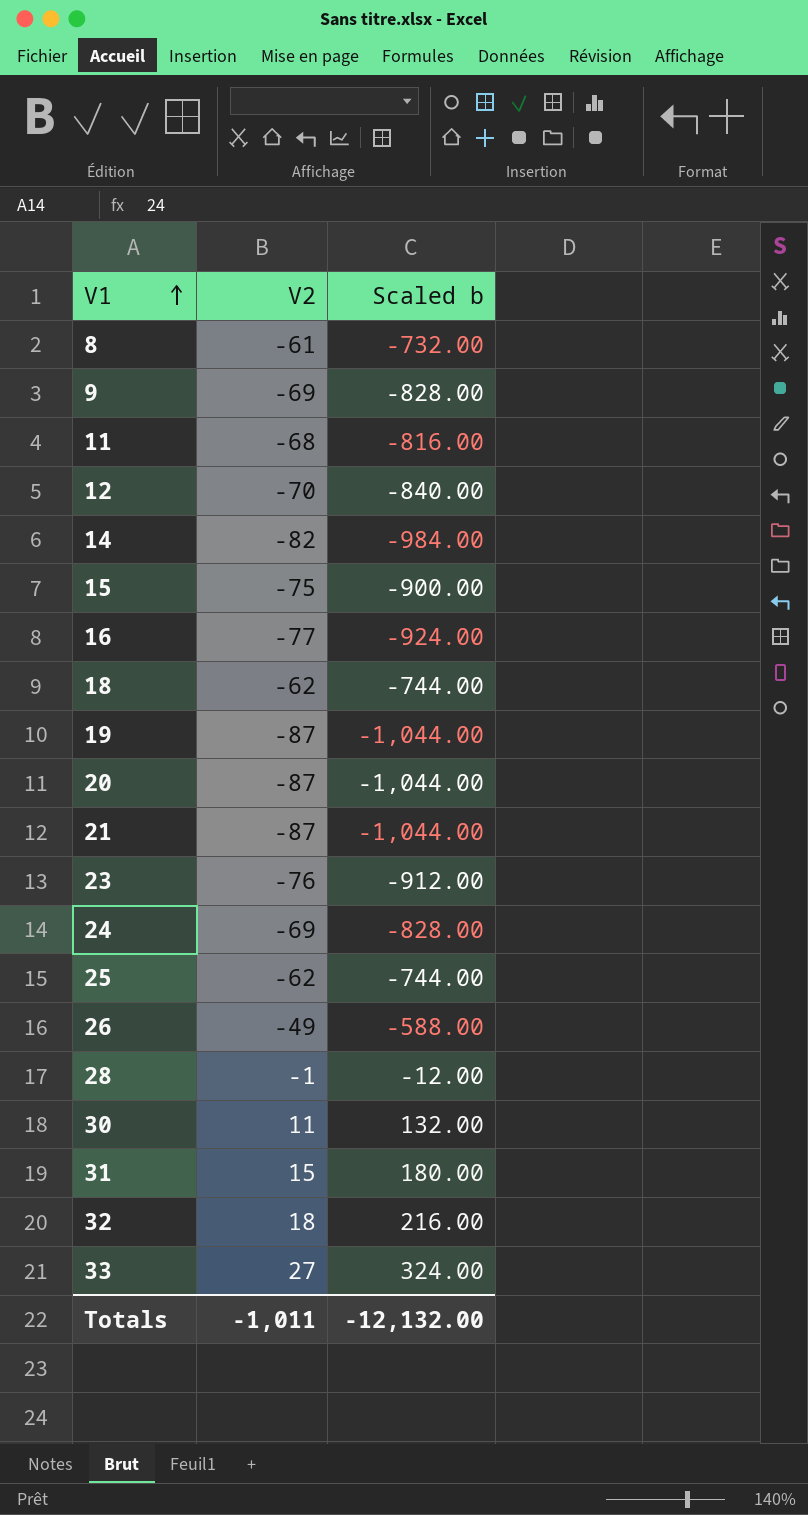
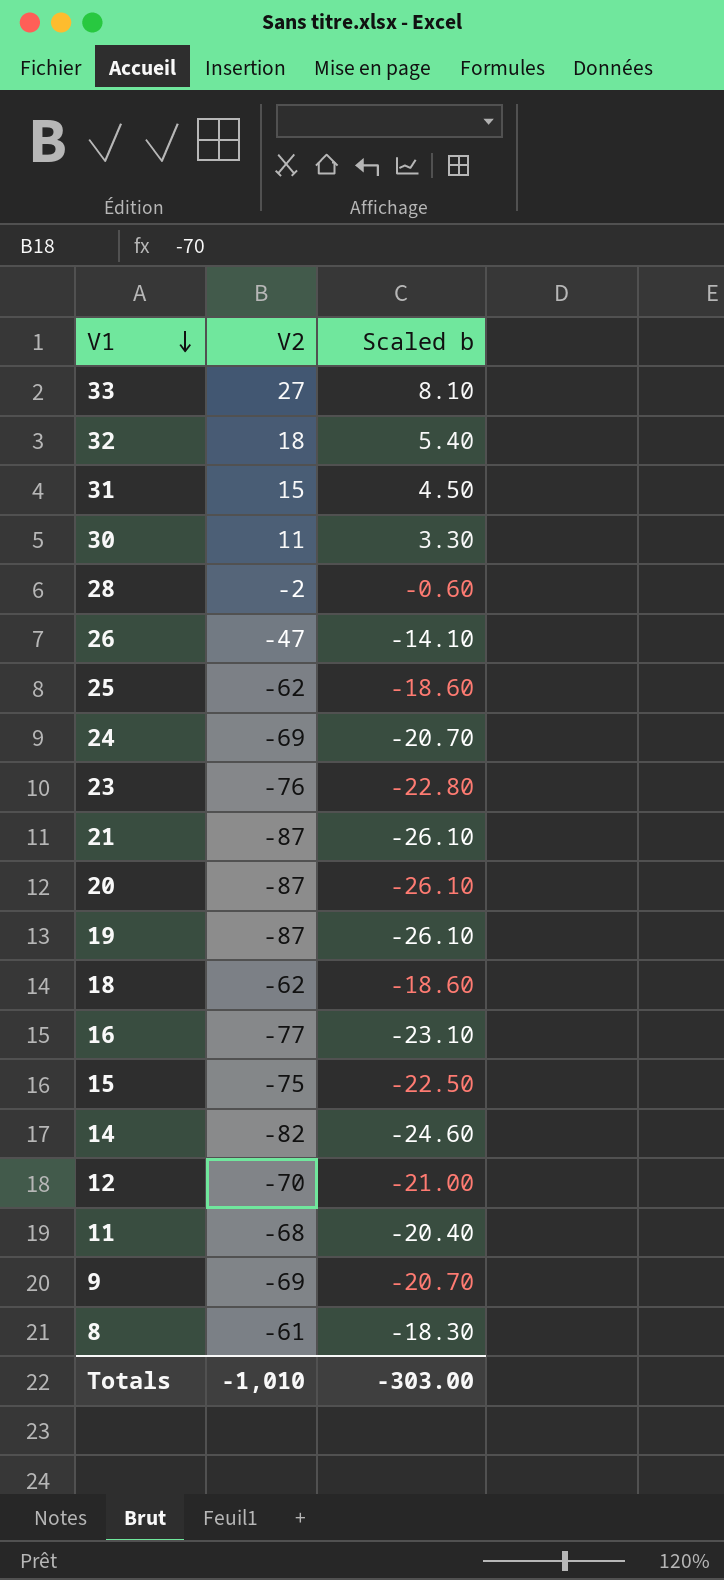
row order: V1 ascending -> V1 descending
column Scaled b | formula: [V2] * 12 -> [V2] * 0.3
28 | V2: -1 -> -2
26 | V2: -49 -> -47
Totals | V2: -1,011 -> -1,010
Totals | Scaled b: -12,132.00 -> -303.00

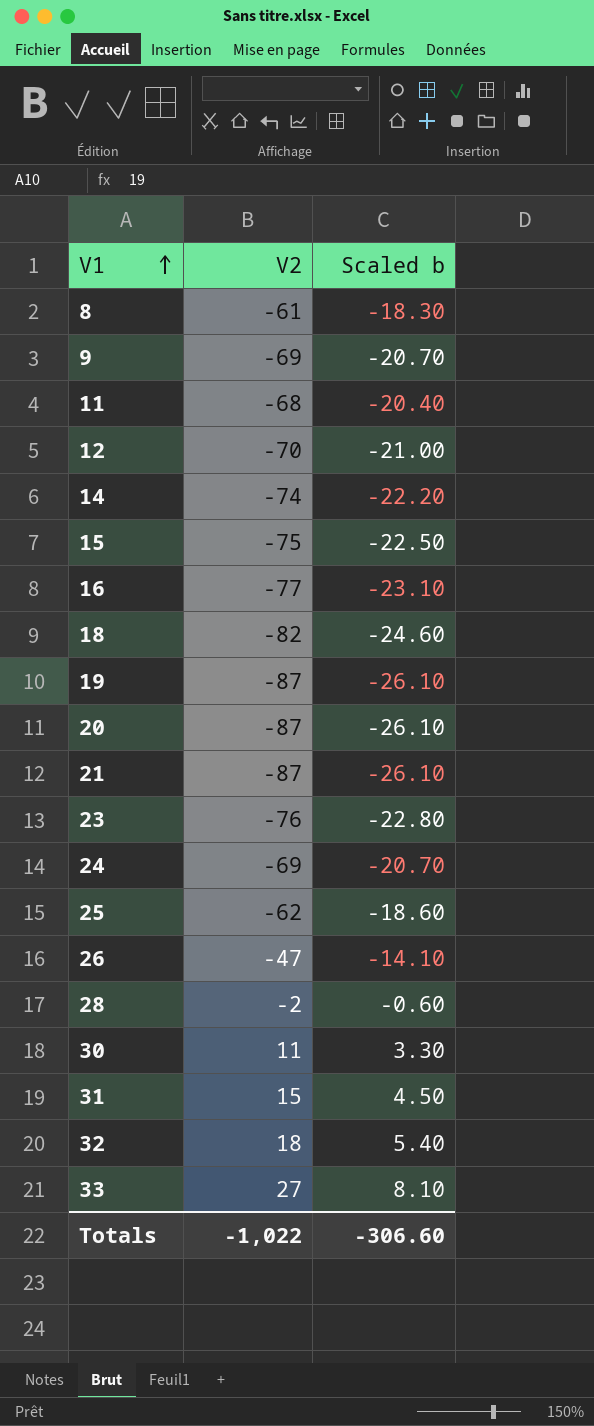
row order: V1 descending -> V1 ascending
14 | V2: -82 -> -74
14 | Scaled b: -24.60 -> -22.20
18 | V2: -62 -> -82
18 | Scaled b: -18.60 -> -24.60
Totals | V2: -1,010 -> -1,022
Totals | Scaled b: -303.00 -> -306.60

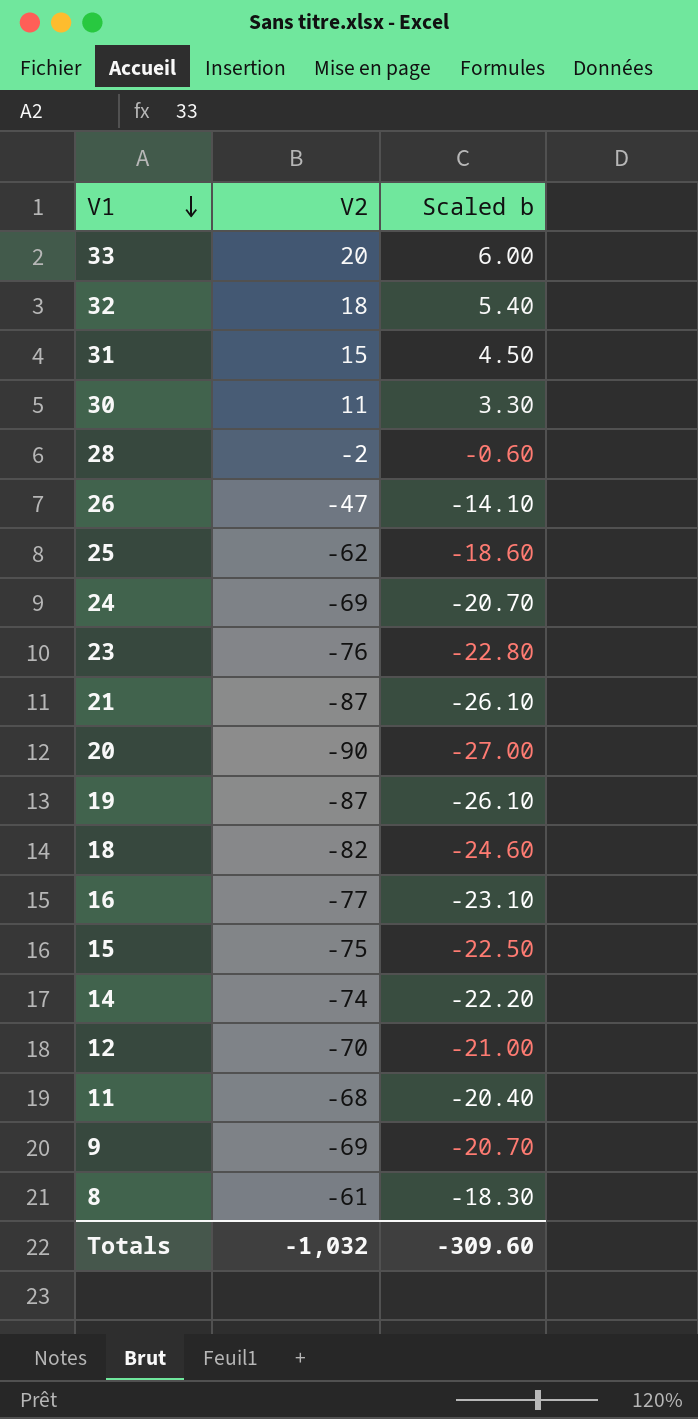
row order: V1 ascending -> V1 descending
33 | V2: 27 -> 20
33 | Scaled b: 8.10 -> 6.00
20 | V2: -87 -> -90
20 | Scaled b: -26.10 -> -27.00
Totals | V2: -1,022 -> -1,032
Totals | Scaled b: -306.60 -> -309.60

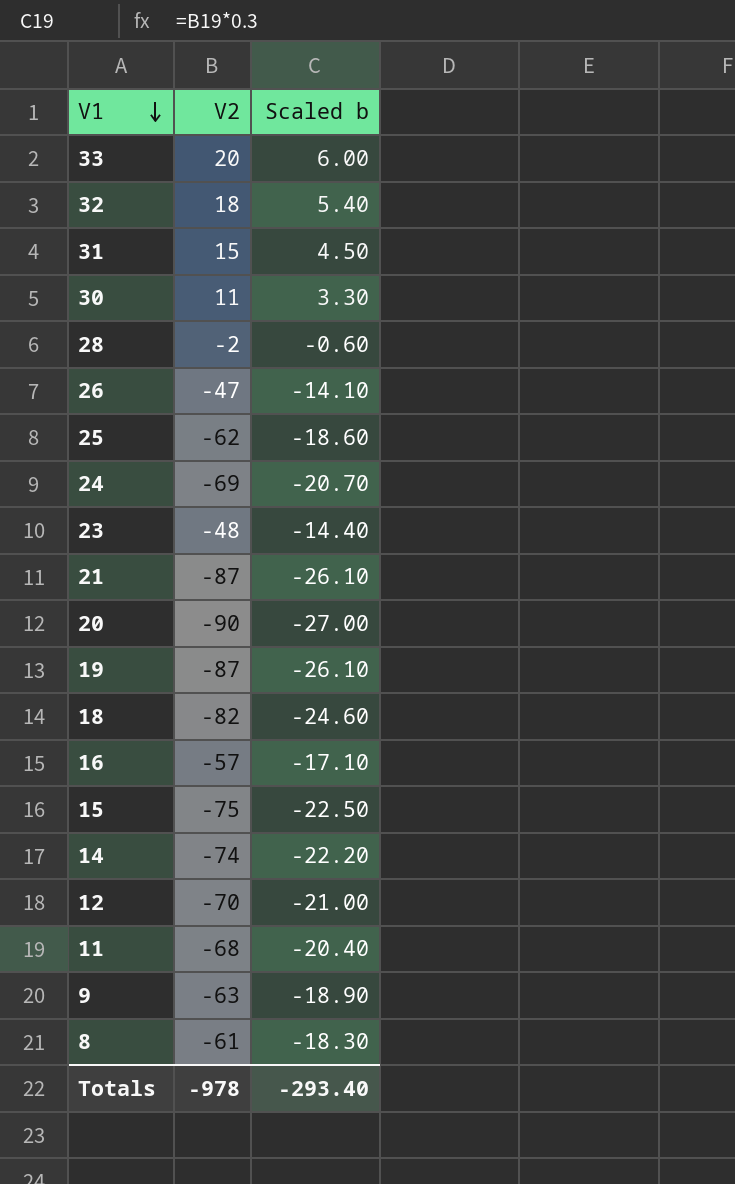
23 | V2: -76 -> -48
23 | Scaled b: -22.80 -> -14.40
16 | V2: -77 -> -57
16 | Scaled b: -23.10 -> -17.10
9 | V2: -69 -> -63
9 | Scaled b: -20.70 -> -18.90
Totals | V2: -1,032 -> -978
Totals | Scaled b: -309.60 -> -293.40

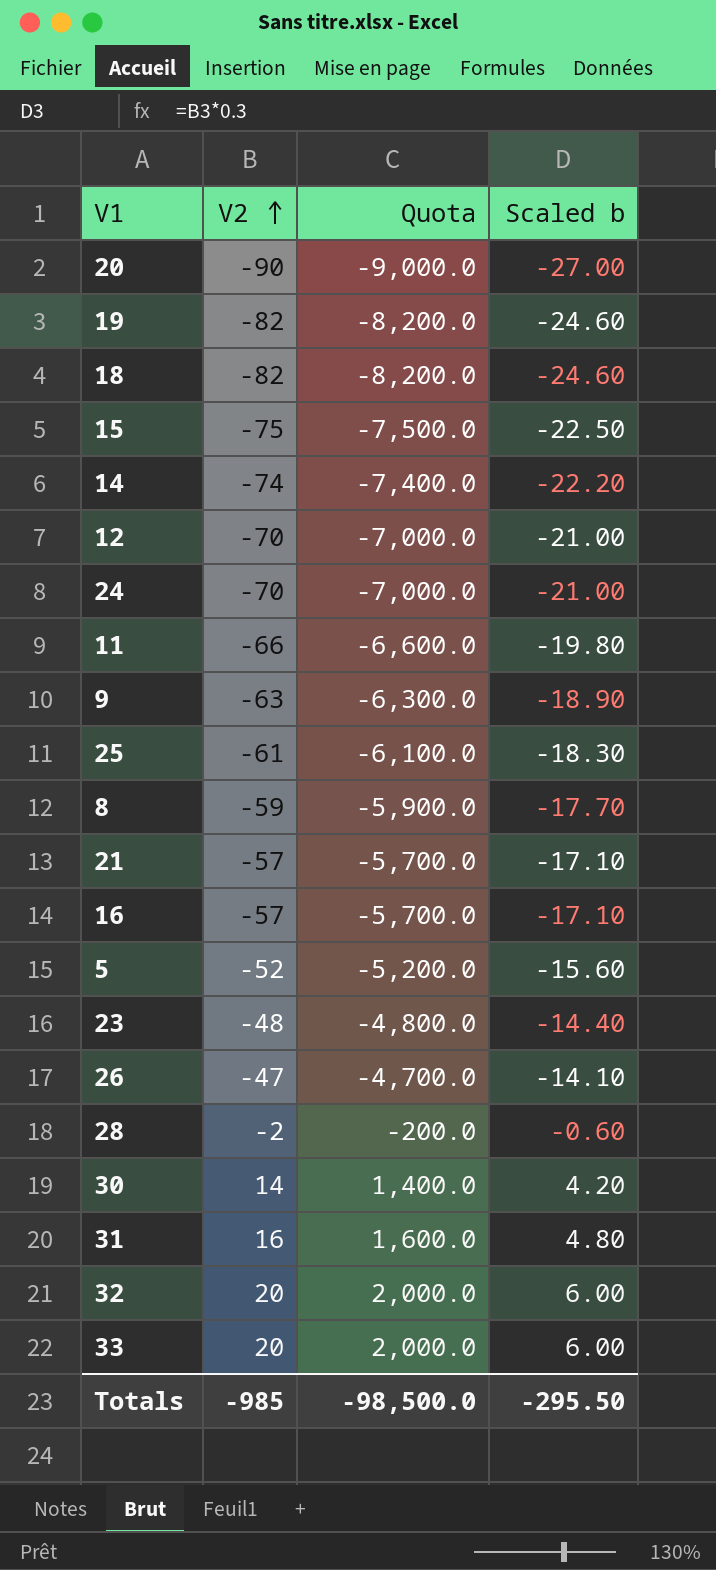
row order: V1 descending -> V2 ascending
column Quota | formula: none -> [V2] * 100
19 | V2: -87 -> -82
19 | Scaled b: -26.10 -> -24.60
24 | V2: -69 -> -70
24 | Scaled b: -20.70 -> -21.00
11 | V2: -68 -> -66
11 | Scaled b: -20.40 -> -19.80
25 | V2: -62 -> -61
25 | Scaled b: -18.60 -> -18.30
8 | V2: -61 -> -59
8 | Scaled b: -18.30 -> -17.70
21 | V2: -87 -> -57
21 | Scaled b: -26.10 -> -17.10
row 5: none -> -52 | -5,200.0 | -15.60
30 | V2: 11 -> 14
30 | Scaled b: 3.30 -> 4.20
31 | V2: 15 -> 16
31 | Scaled b: 4.50 -> 4.80
32 | V2: 18 -> 20
32 | Scaled b: 5.40 -> 6.00
Totals | V2: -978 -> -985
Totals | Scaled b: -293.40 -> -295.50

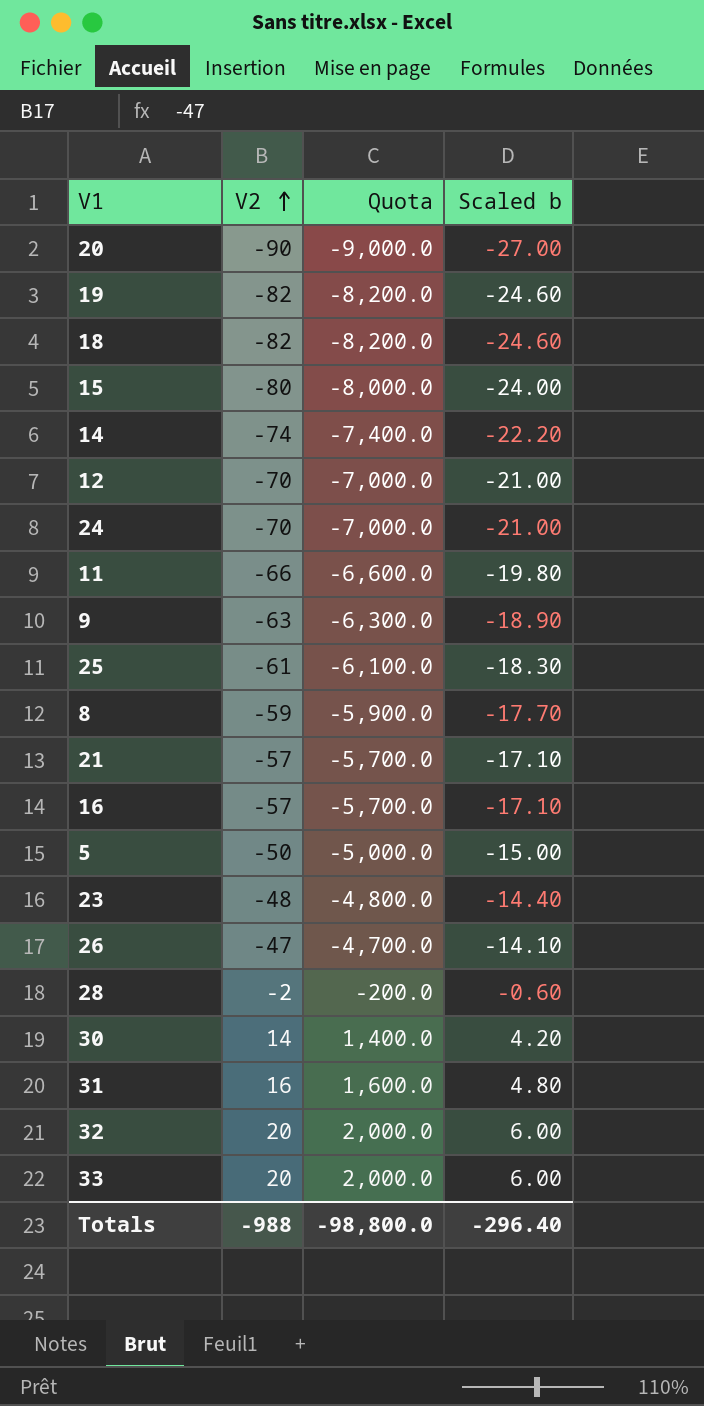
15 | V2: -75 -> -80
15 | Quota: -7,500.0 -> -8,000.0
15 | Scaled b: -22.50 -> -24.00
5 | V2: -52 -> -50
5 | Quota: -5,200.0 -> -5,000.0
5 | Scaled b: -15.60 -> -15.00
Totals | V2: -985 -> -988
Totals | Quota: -98,500.0 -> -98,800.0
Totals | Scaled b: -295.50 -> -296.40

